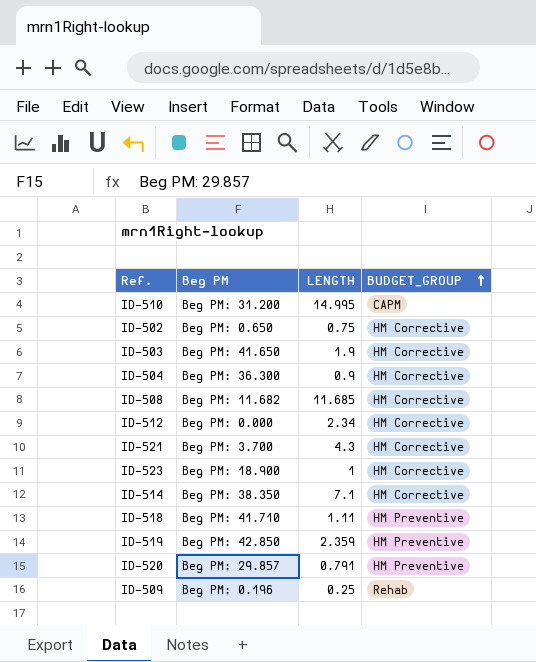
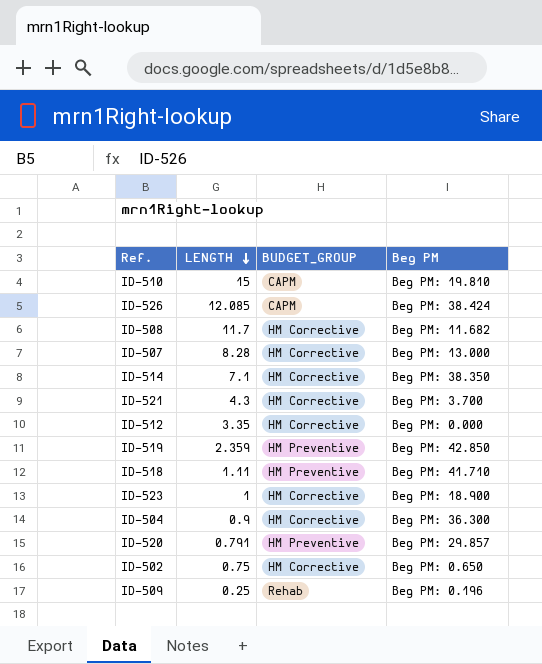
row order: BUDGET_GROUP ascending -> LENGTH descending
column Beg PM | position: 2 -> 4
row ID-503: Beg PM: 41.650 | 1.9 | HM Corrective -> none
ID-510 | LENGTH: 14.995 -> 15
ID-510 | Beg PM: Beg PM: 31.200 -> Beg PM: 19.810
row ID-526: none -> 12.085 | CAPM | Beg PM: 38.424
ID-508 | LENGTH: 11.685 -> 11.7
row ID-507: none -> 8.28 | HM Corrective | Beg PM: 13.000
ID-512 | LENGTH: 2.34 -> 3.35

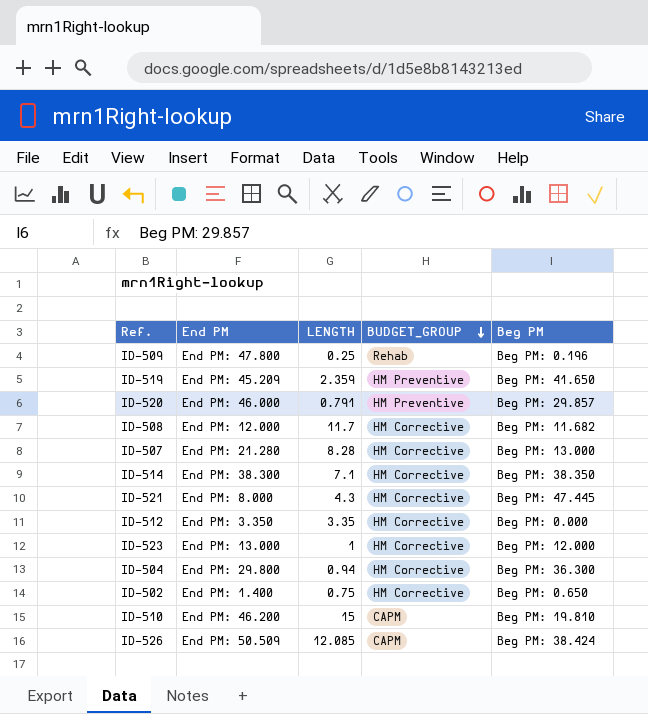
row order: LENGTH descending -> BUDGET_GROUP descending
column End PM | position: none -> 2
row ID-518: 1.11 | HM Preventive | Beg PM: 41.710 -> none
ID-519 | Beg PM: Beg PM: 42.850 -> Beg PM: 41.650
ID-521 | Beg PM: Beg PM: 3.700 -> Beg PM: 47.445
ID-523 | Beg PM: Beg PM: 18.900 -> Beg PM: 12.000
ID-504 | LENGTH: 0.9 -> 0.94

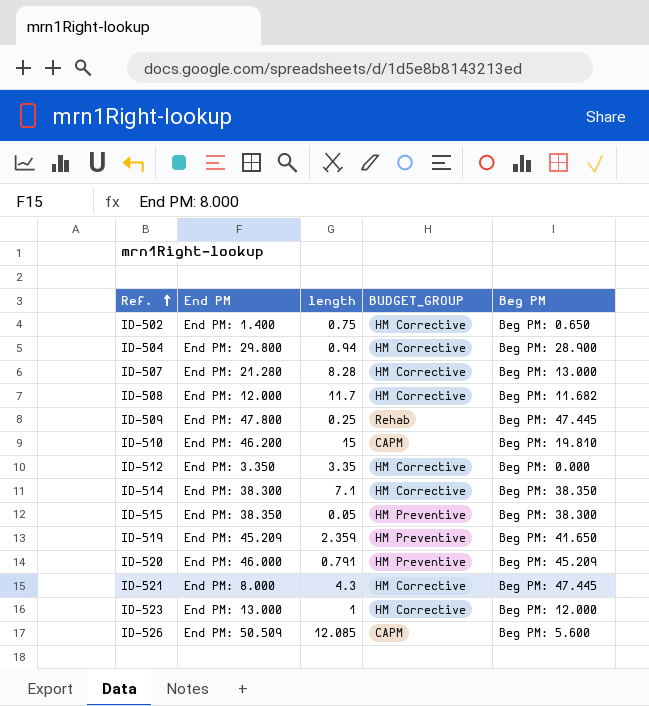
row order: BUDGET_GROUP descending -> Ref. ascending
column name: LENGTH -> length
ID-504 | Beg PM: Beg PM: 36.300 -> Beg PM: 28.900
ID-509 | Beg PM: Beg PM: 0.196 -> Beg PM: 47.445
row ID-515: none -> End PM: 38.350 | 0.05 | HM Preventive | Beg PM: 38.300
ID-520 | Beg PM: Beg PM: 29.857 -> Beg PM: 45.209
ID-526 | Beg PM: Beg PM: 38.424 -> Beg PM: 5.600

